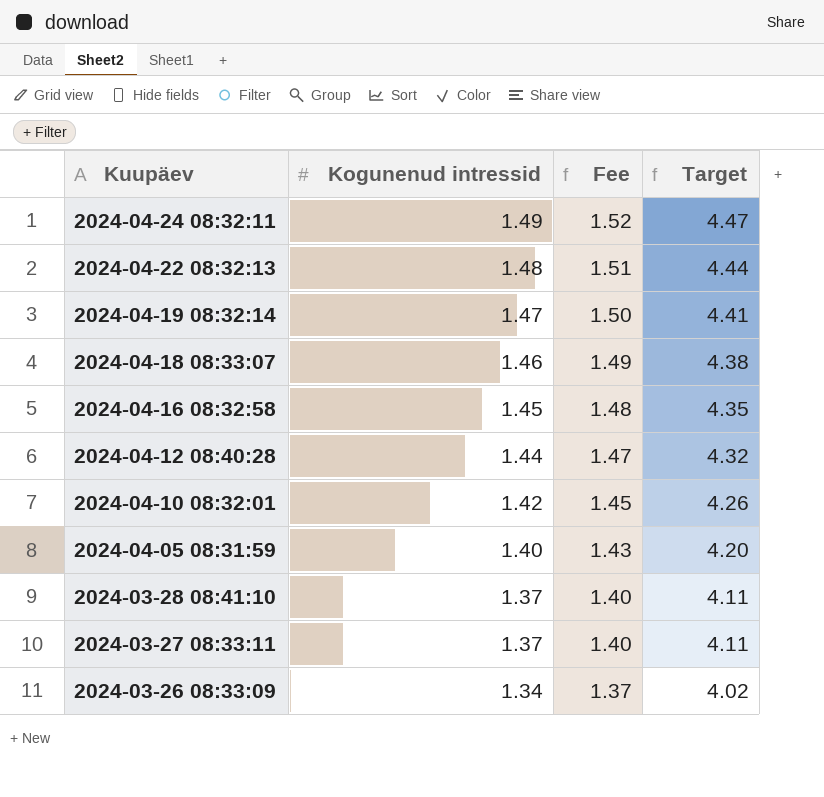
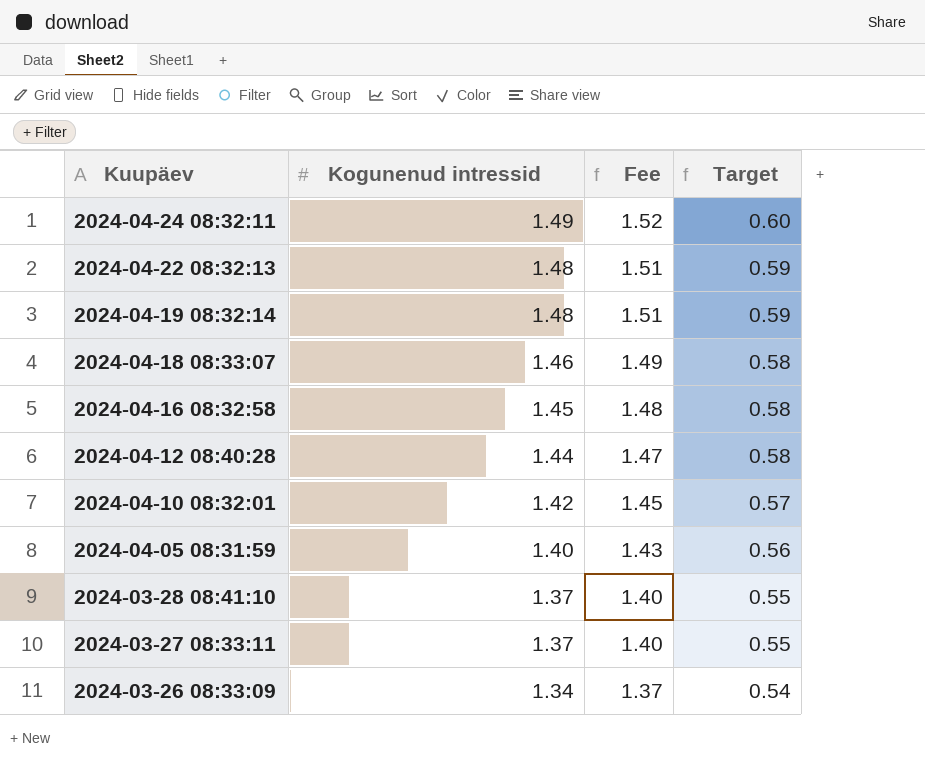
column Target | formula: [Kogunenud intressid] * 3 -> [Kogunenud intressid] * 0.4
2024-04-19 08:32:14 | Kogunenud intressid: 1.47 -> 1.48
2024-04-19 08:32:14 | Fee: 1.50 -> 1.51

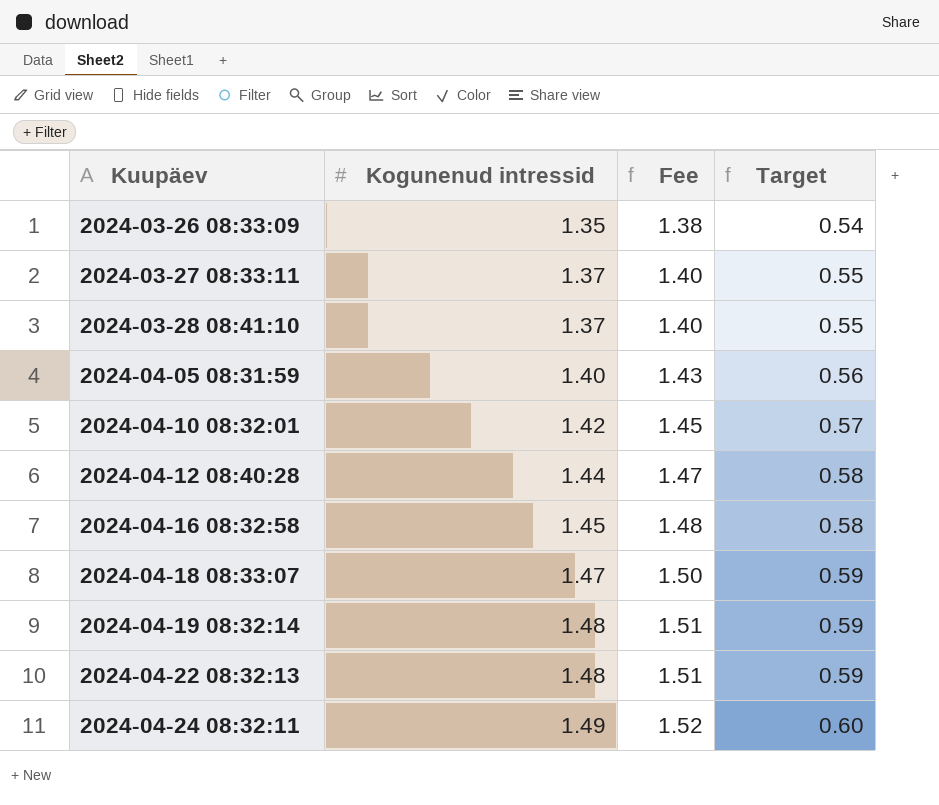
row order: Kuupäev descending -> Kuupäev ascending
2024-03-26 08:33:09 | Kogunenud intressid: 1.34 -> 1.35
2024-03-26 08:33:09 | Fee: 1.37 -> 1.38
2024-04-18 08:33:07 | Kogunenud intressid: 1.46 -> 1.47
2024-04-18 08:33:07 | Fee: 1.49 -> 1.50
2024-04-18 08:33:07 | Target: 0.58 -> 0.59

